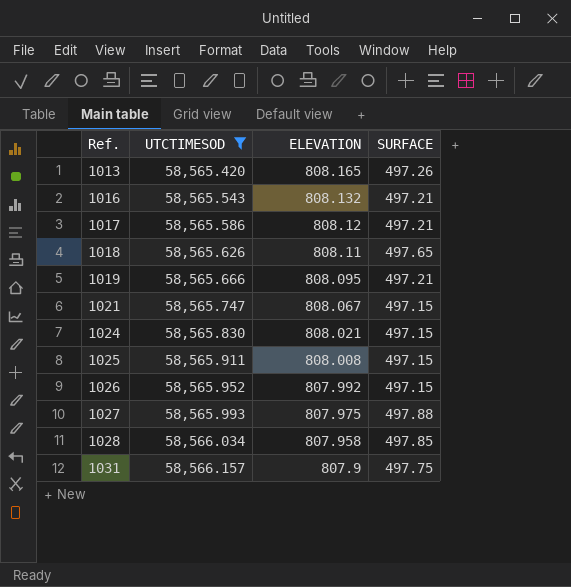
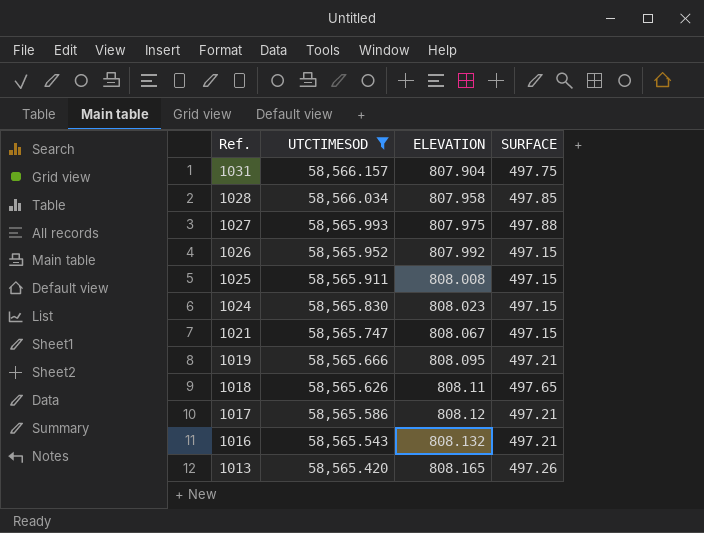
row order: Ref. ascending -> Ref. descending
1031 | ELEVATION: 807.9 -> 807.904
1024 | ELEVATION: 808.021 -> 808.023

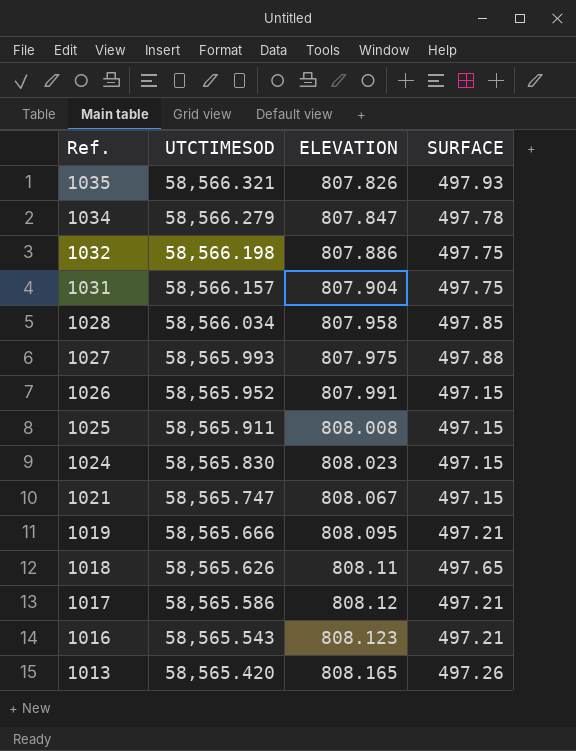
filter: UTCTIMESOD <= 58,566.157 -> none
1026 | ELEVATION: 807.992 -> 807.991
1016 | ELEVATION: 808.132 -> 808.123

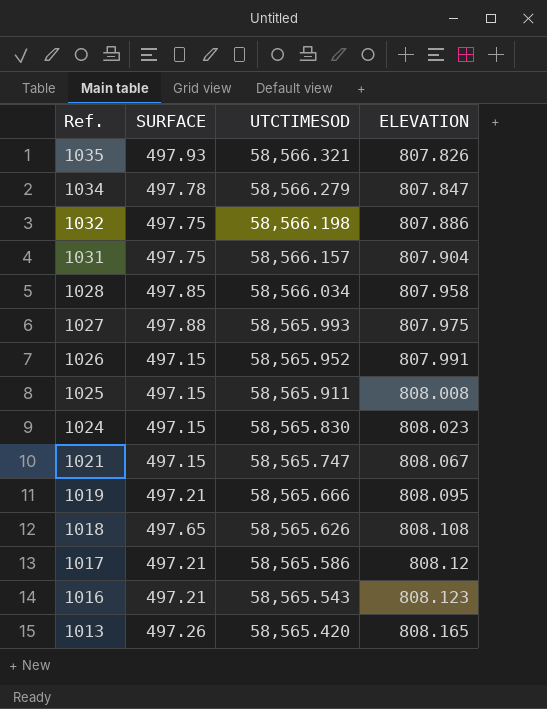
column SURFACE | position: 4 -> 2
1018 | ELEVATION: 808.11 -> 808.108

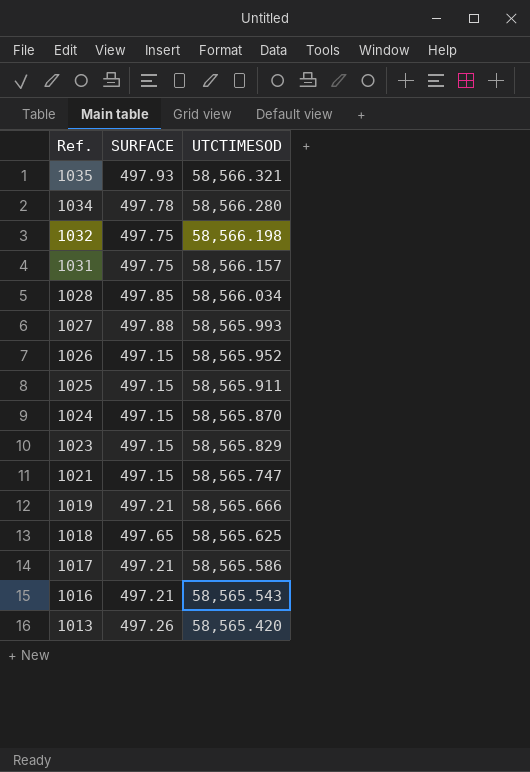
column ELEVATION | position: 4 -> none
1034 | UTCTIMESOD: 58,566.279 -> 58,566.280
1024 | UTCTIMESOD: 58,565.830 -> 58,565.870
row 1023: none -> 497.15 | 58,565.829
1018 | UTCTIMESOD: 58,565.626 -> 58,565.625

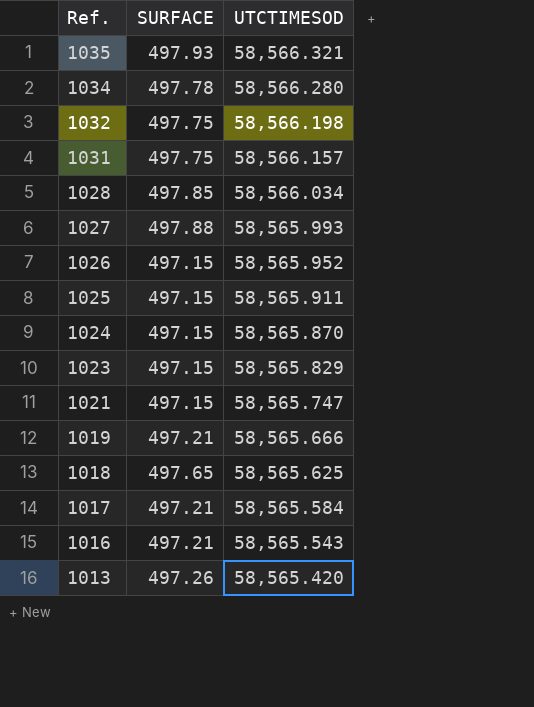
1017 | UTCTIMESOD: 58,565.586 -> 58,565.584

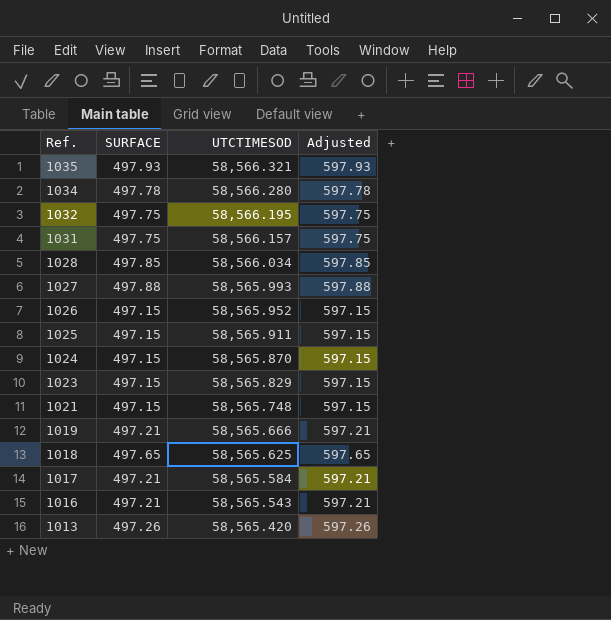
column Adjusted | formula: none -> [SURFACE] + 100
1032 | UTCTIMESOD: 58,566.198 -> 58,566.195
1021 | UTCTIMESOD: 58,565.747 -> 58,565.748

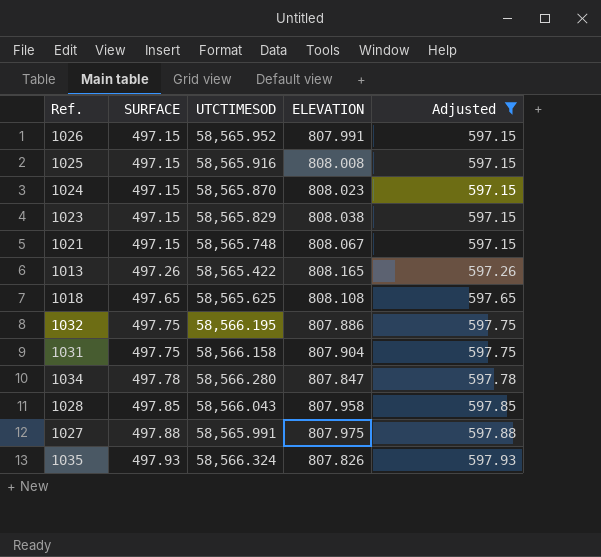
filter: none -> Adjusted != 597.21
row order: Ref. descending -> SURFACE ascending
column ELEVATION | position: none -> 4
1025 | UTCTIMESOD: 58,565.911 -> 58,565.916
1013 | UTCTIMESOD: 58,565.420 -> 58,565.422
1031 | UTCTIMESOD: 58,566.157 -> 58,566.158
1028 | UTCTIMESOD: 58,566.034 -> 58,566.043
1027 | UTCTIMESOD: 58,565.993 -> 58,565.991
1035 | UTCTIMESOD: 58,566.321 -> 58,566.324

